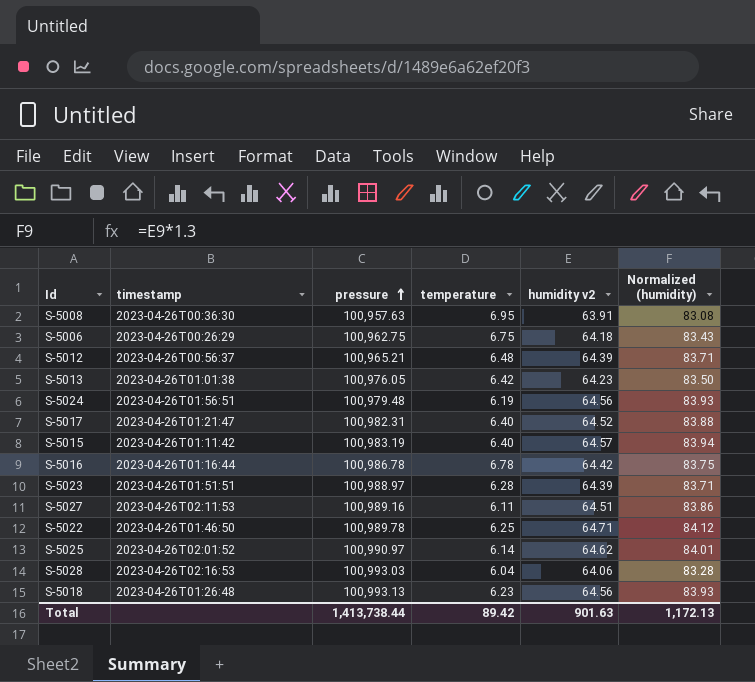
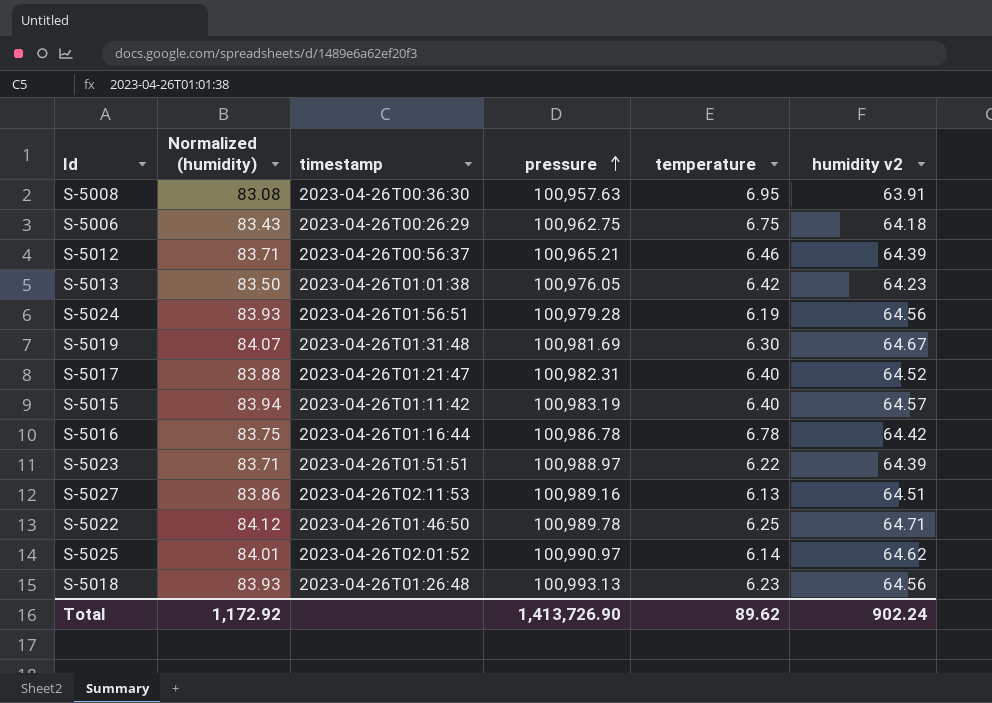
column Normalized (humidity) | position: 6 -> 2
row S-5028: 2023-04-26T02:16:53 | 100,993.03 | 6.04 | 64.06 | 83.28 -> none
S-5012 | temperature: 6.48 -> 6.46
S-5024 | pressure: 100,979.48 -> 100,979.28
row S-5019: none -> 84.07 | 2023-04-26T01:31:48 | 100,981.69 | 6.30 | 64.67
S-5023 | temperature: 6.28 -> 6.22
S-5027 | temperature: 6.11 -> 6.13
Total | Normalized (humidity): 1,172.13 -> 1,172.92
Total | pressure: 1,413,738.44 -> 1,413,726.90
Total | temperature: 89.42 -> 89.62
Total | humidity v2: 901.63 -> 902.24

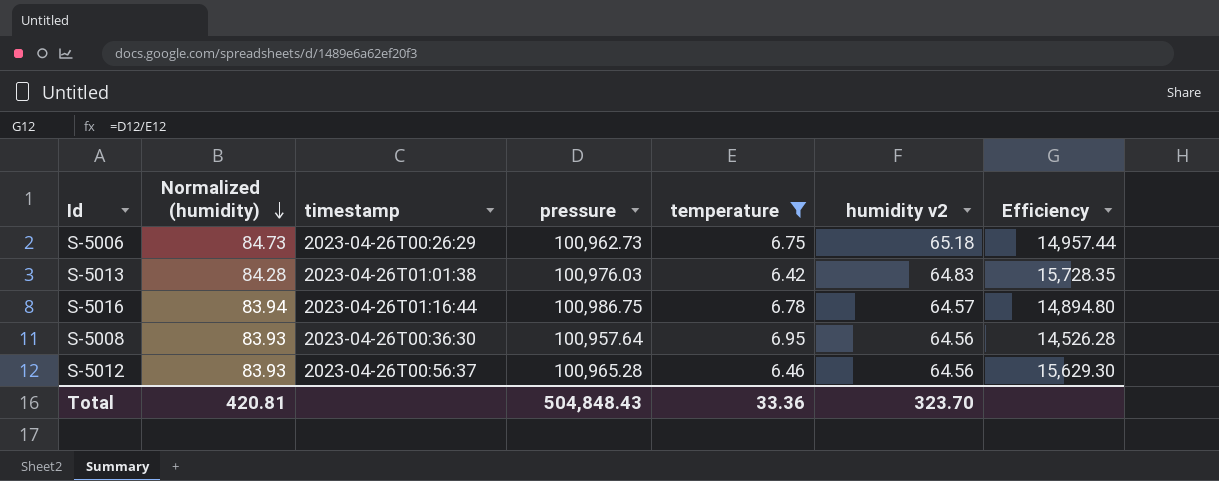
filter: none -> temperature >= 6.42
row order: pressure ascending -> Normalized (humidity) descending
column Efficiency | formula: none -> [pressure] / [temperature]
S-5006 | Normalized (humidity): 83.43 -> 84.73
S-5006 | pressure: 100,962.75 -> 100,962.73
S-5006 | humidity v2: 64.18 -> 65.18
S-5013 | Normalized (humidity): 83.50 -> 84.28
S-5013 | pressure: 100,976.05 -> 100,976.03
S-5013 | humidity v2: 64.23 -> 64.83
S-5016 | Normalized (humidity): 83.75 -> 83.94
S-5016 | pressure: 100,986.78 -> 100,986.75
S-5016 | humidity v2: 64.42 -> 64.57
S-5008 | Normalized (humidity): 83.08 -> 83.93
S-5008 | pressure: 100,957.63 -> 100,957.64
S-5008 | humidity v2: 63.91 -> 64.56
S-5012 | Normalized (humidity): 83.71 -> 83.93
S-5012 | pressure: 100,965.21 -> 100,965.28
S-5012 | humidity v2: 64.39 -> 64.56
Total | Normalized (humidity): 1,172.92 -> 420.81
Total | pressure: 1,413,726.90 -> 504,848.43
Total | temperature: 89.62 -> 33.36
Total | humidity v2: 902.24 -> 323.70

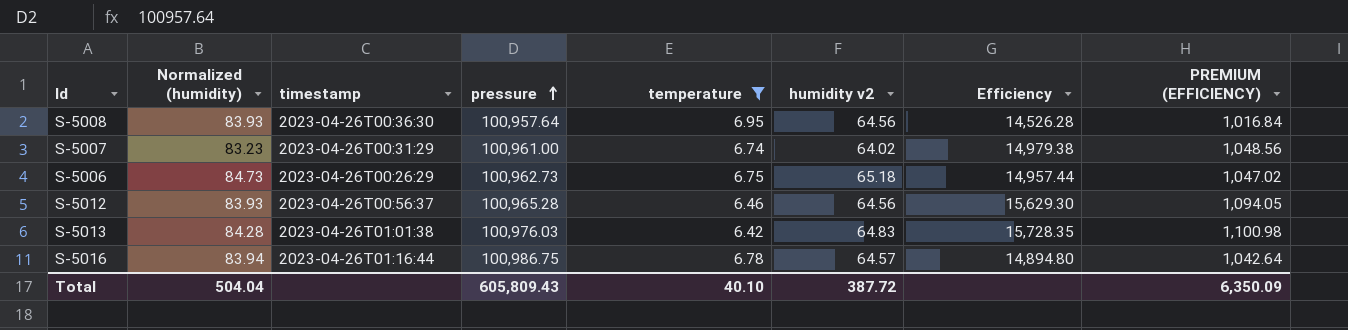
row order: Normalized (humidity) descending -> pressure ascending
column PREMIUM (EFFICIENCY) | formula: none -> [Efficiency] * 0.07
row S-5007: none -> 83.23 | 2023-04-26T00:31:29 | 100,961.00 | 6.74 | 64.02 | 14,979.38 | 1,048.56
Total | Normalized (humidity): 420.81 -> 504.04
Total | pressure: 504,848.43 -> 605,809.43
Total | temperature: 33.36 -> 40.10
Total | humidity v2: 323.70 -> 387.72

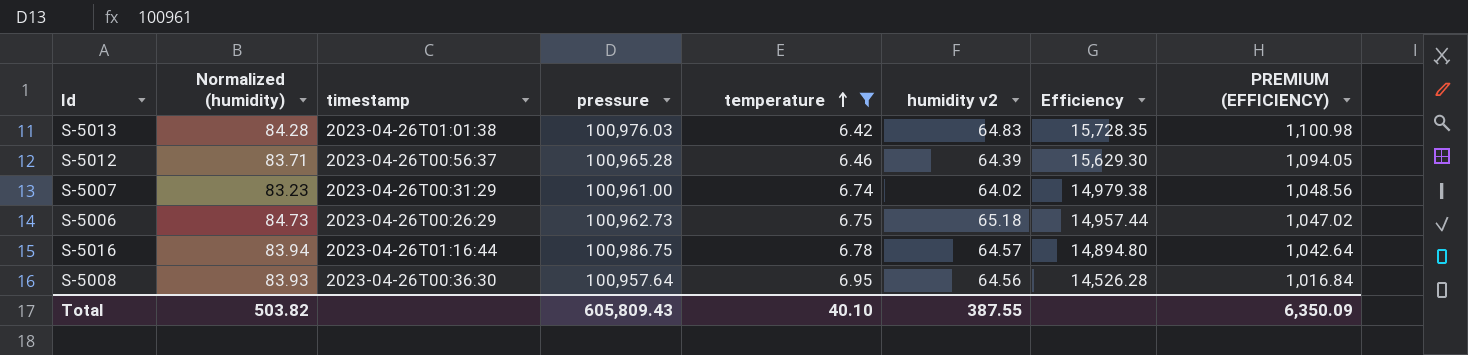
row order: pressure ascending -> temperature ascending
S-5012 | Normalized (humidity): 83.93 -> 83.71
S-5012 | humidity v2: 64.56 -> 64.39
Total | Normalized (humidity): 504.04 -> 503.82
Total | humidity v2: 387.72 -> 387.55

